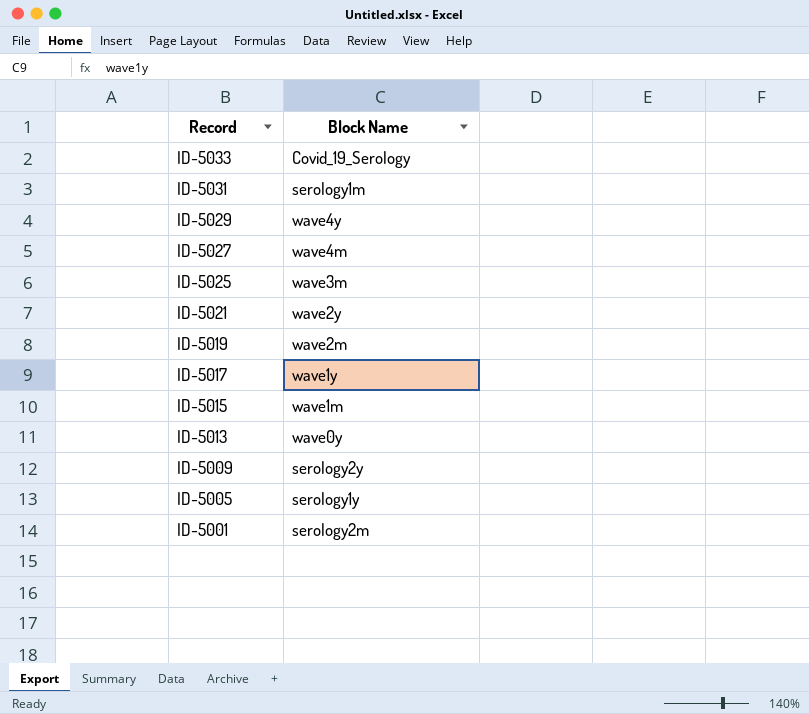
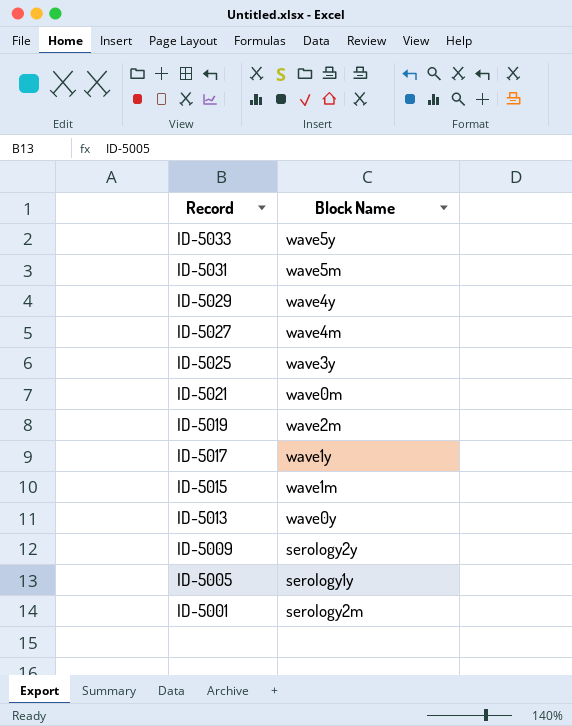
ID-5033 | Block Name: Covid_19_Serology -> wave5y
ID-5031 | Block Name: serology1m -> wave5m
ID-5025 | Block Name: wave3m -> wave3y
ID-5021 | Block Name: wave2y -> wave0m

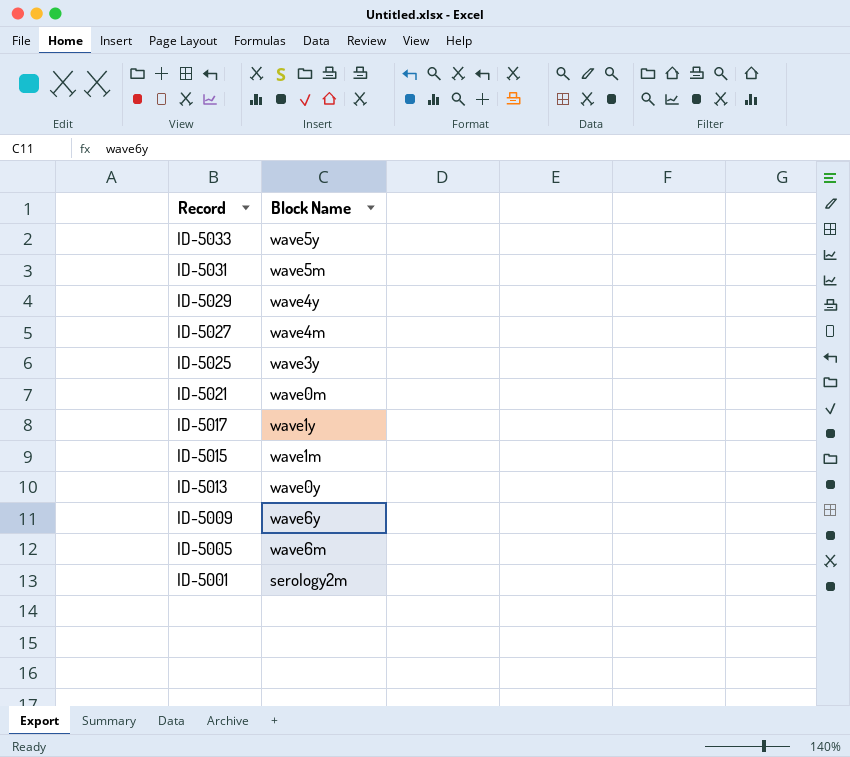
row ID-5019: wave2m -> none
ID-5009 | Block Name: serology2y -> wave6y
ID-5005 | Block Name: serology1y -> wave6m

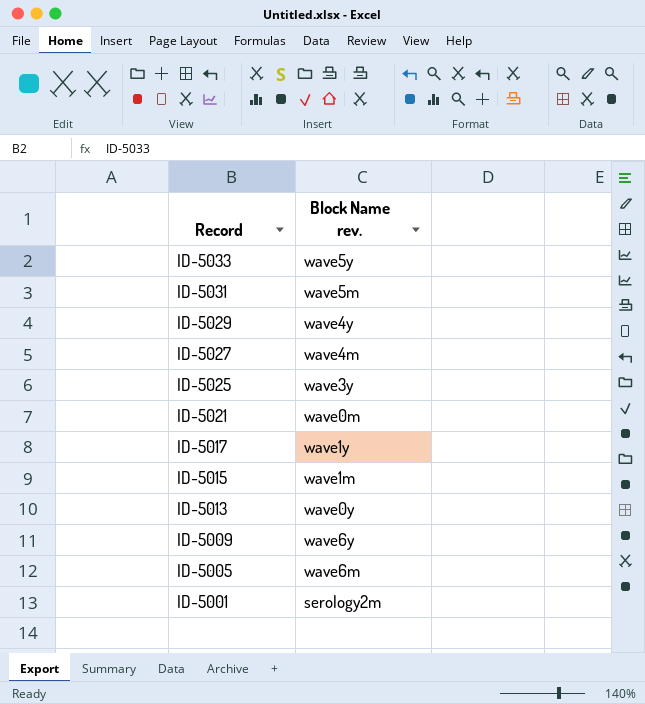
column name: Block Name -> Block Name rev.

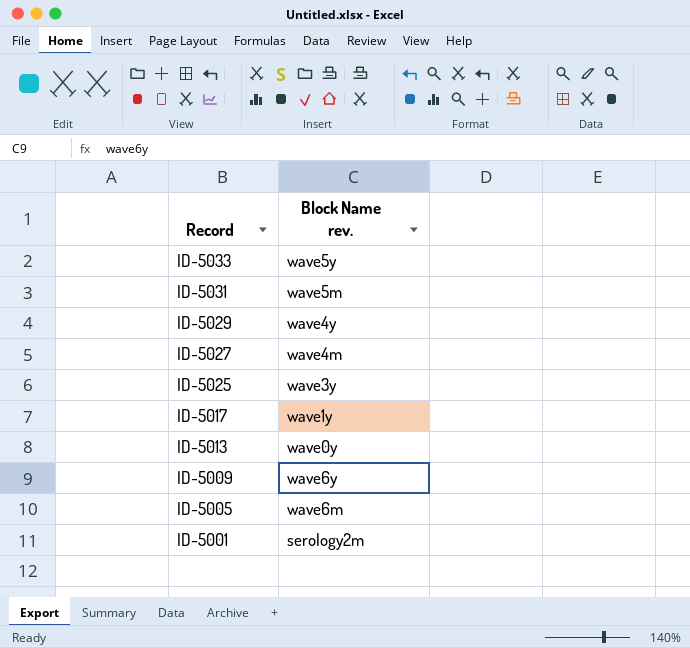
row ID-5021: wave0m -> none
row ID-5015: wave1m -> none

